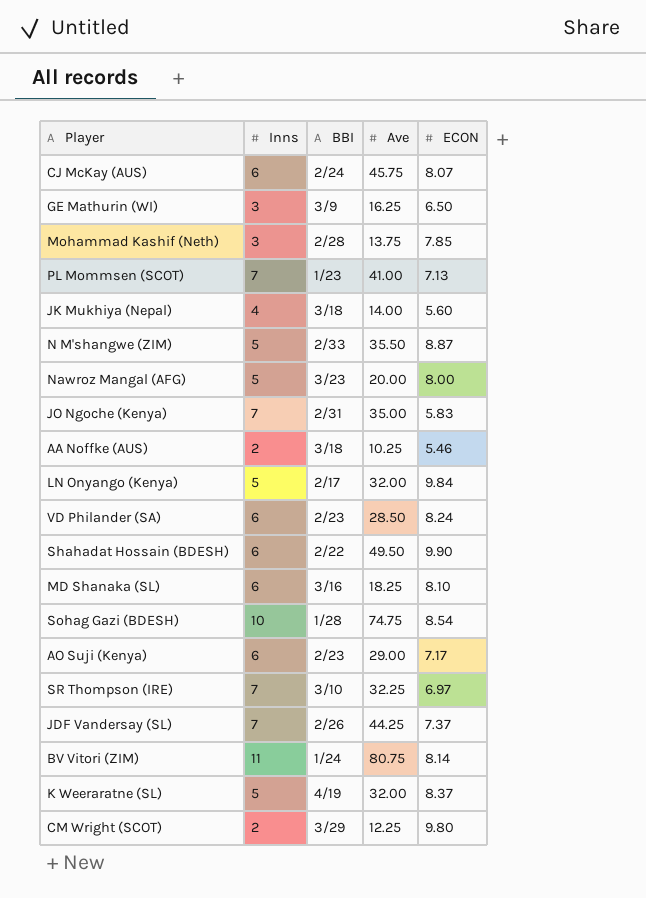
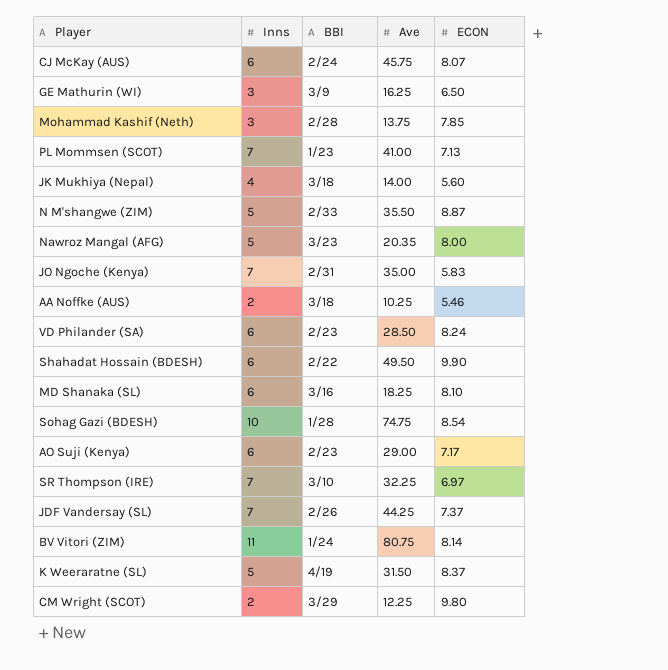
row LN Onyango (Kenya): 5 | 2/17 | 32.00 | 9.84 -> none
Nawroz Mangal (AFG) | Ave: 20.00 -> 20.35
K Weeraratne (SL) | Ave: 32.00 -> 31.50

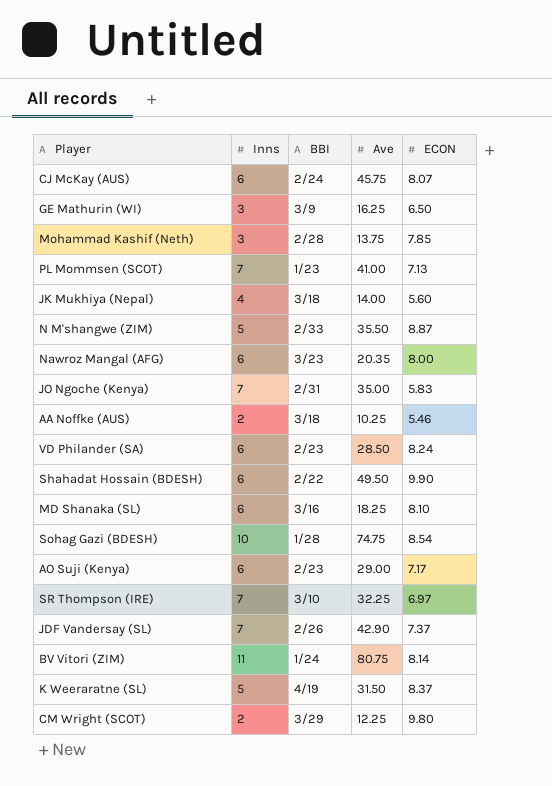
Nawroz Mangal (AFG) | Inns: 5 -> 6
JDF Vandersay (SL) | Ave: 44.25 -> 42.90

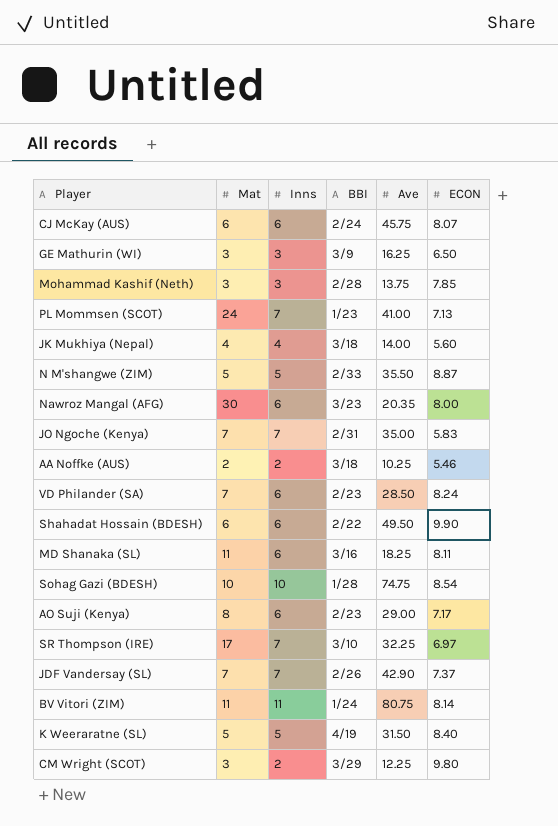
column Mat | position: none -> 2
MD Shanaka (SL) | ECON: 8.10 -> 8.11
K Weeraratne (SL) | ECON: 8.37 -> 8.40

